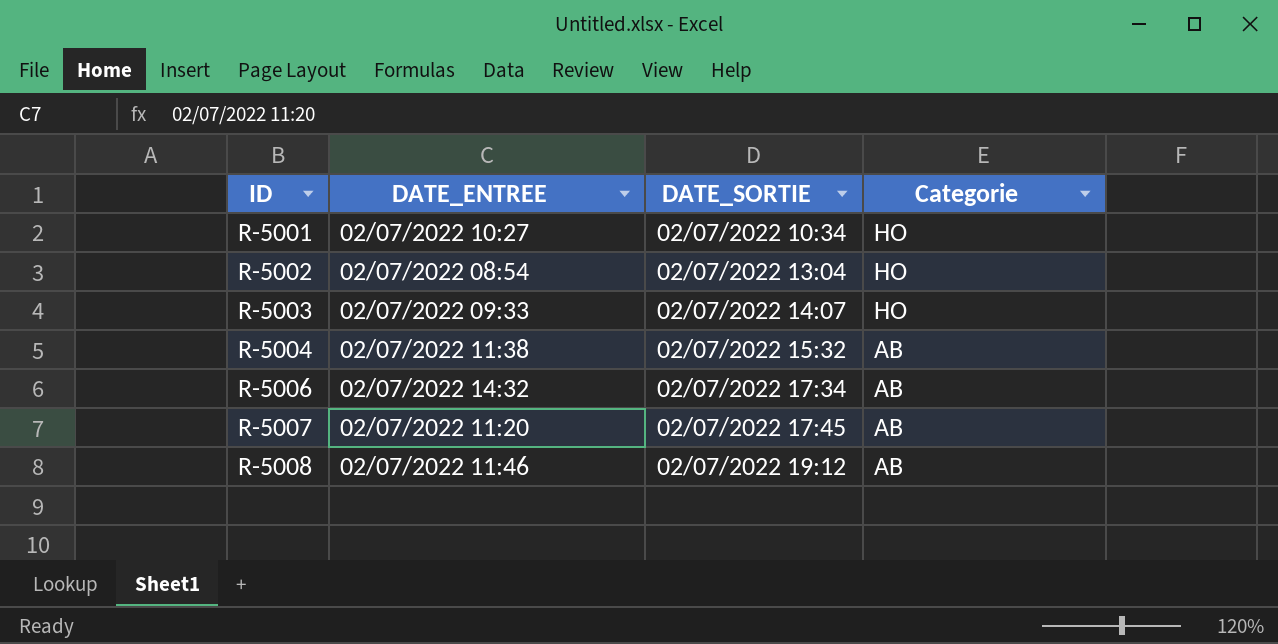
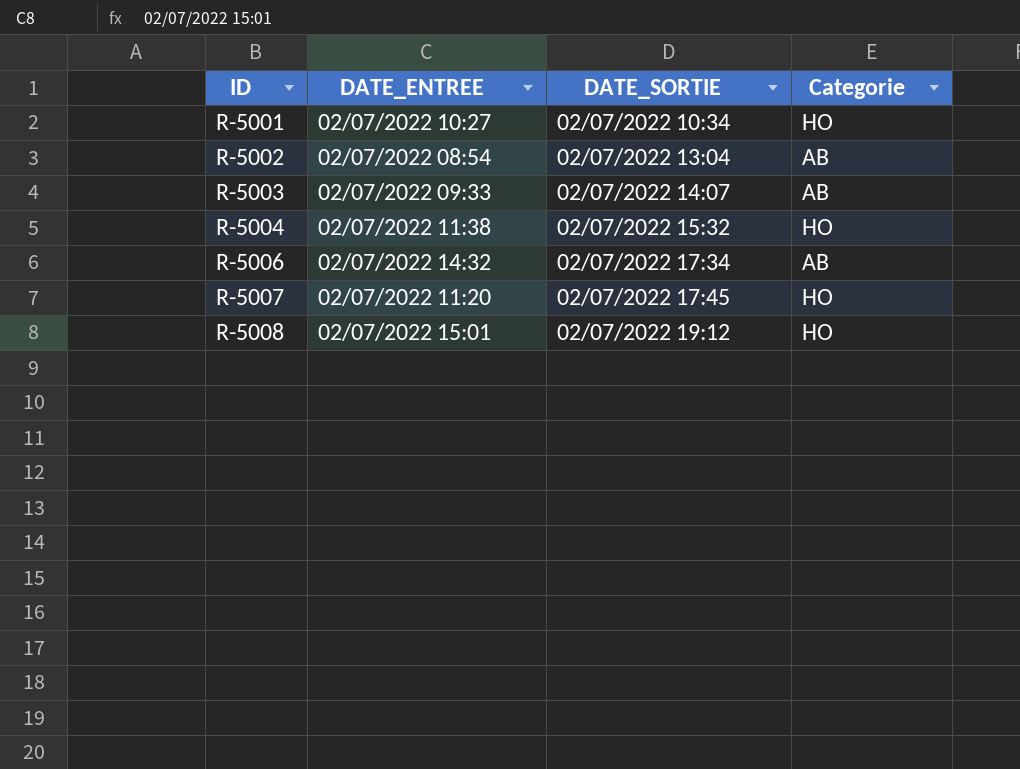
R-5002 | Categorie: HO -> AB
R-5003 | Categorie: HO -> AB
R-5004 | Categorie: AB -> HO
R-5007 | Categorie: AB -> HO
R-5008 | DATE_ENTREE: 02/07/2022 11:46 -> 02/07/2022 15:01
R-5008 | Categorie: AB -> HO

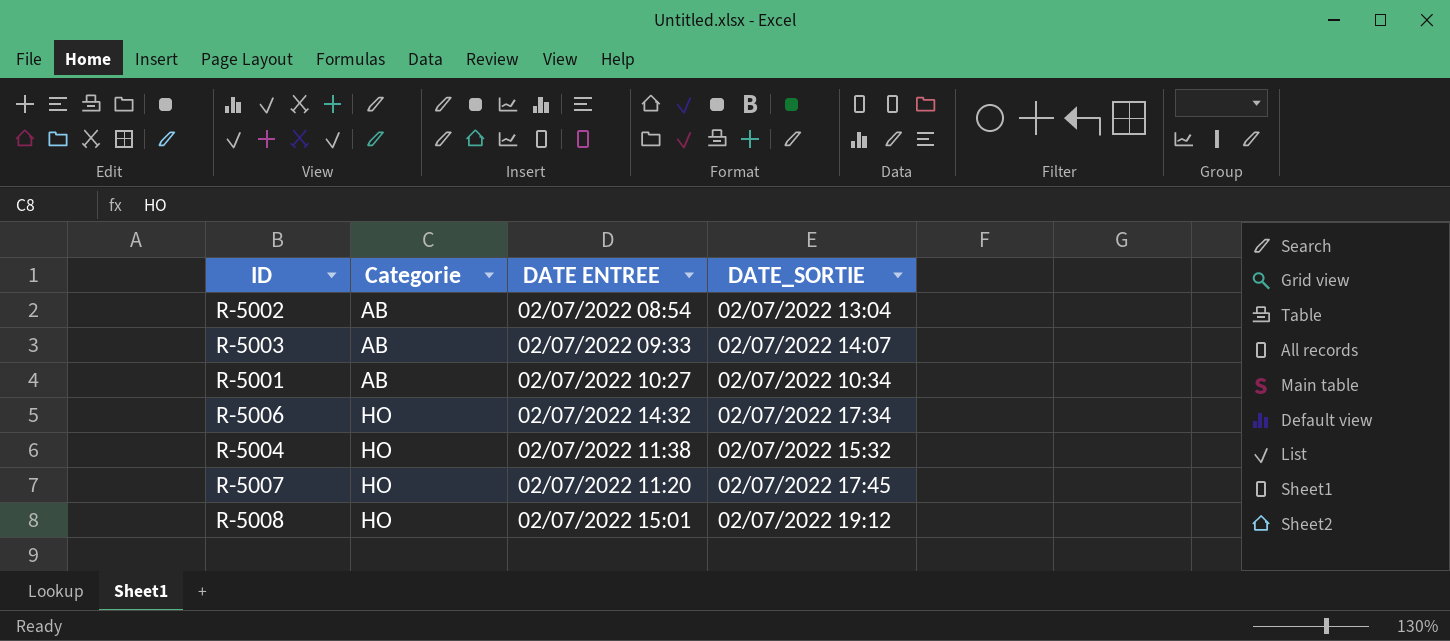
row order: ID ascending -> Categorie ascending
column Categorie | position: 4 -> 2
column name: DATE_ENTREE -> DATE ENTREE
R-5001 | Categorie: HO -> AB
R-5006 | Categorie: AB -> HO

